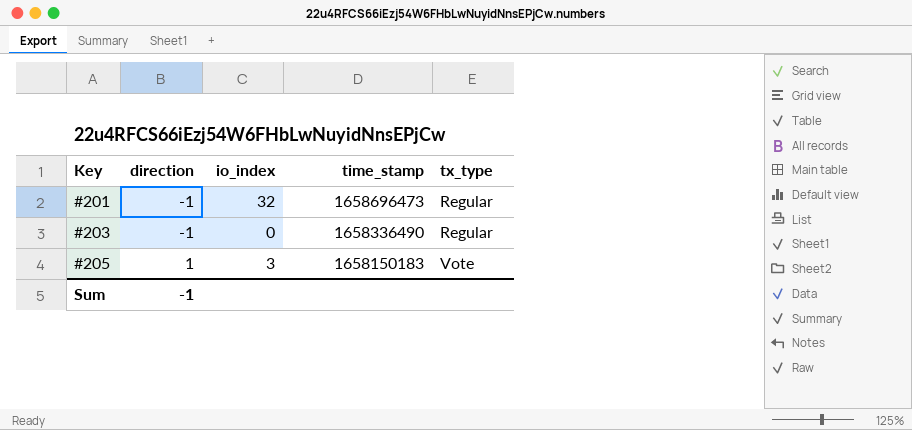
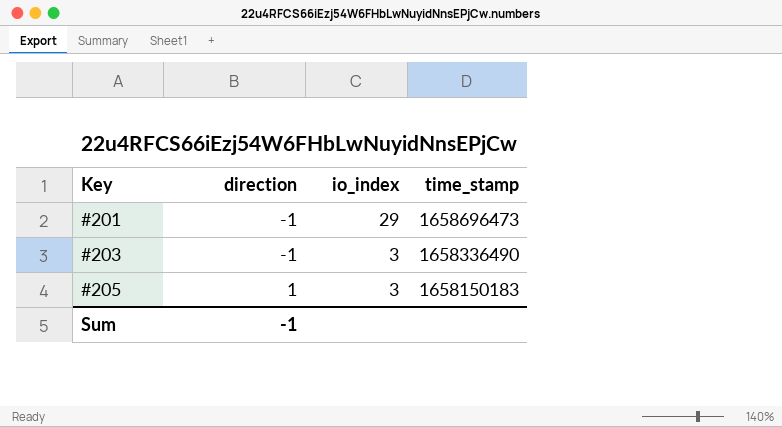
column tx_type | position: 5 -> none
#201 | io_index: 32 -> 29
#203 | io_index: 0 -> 3

